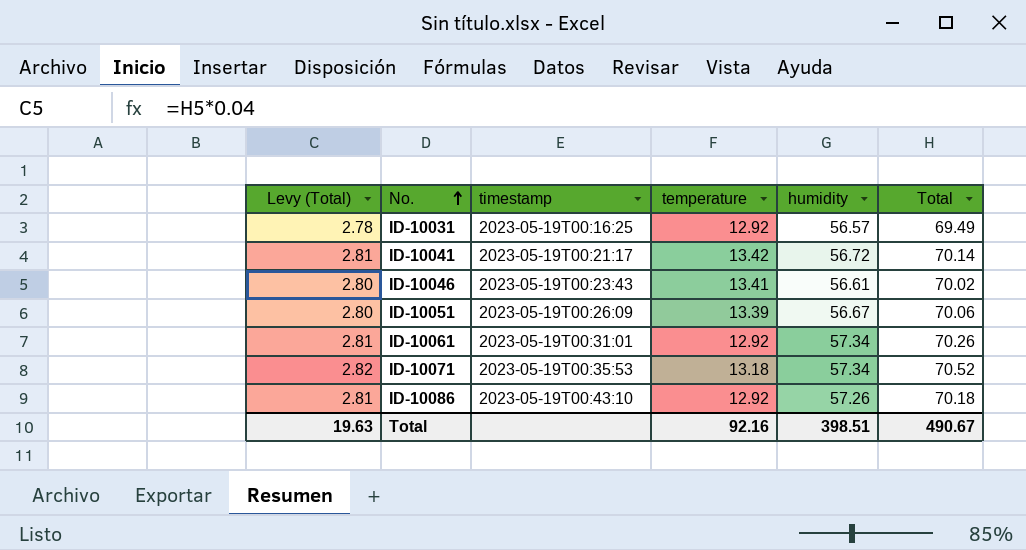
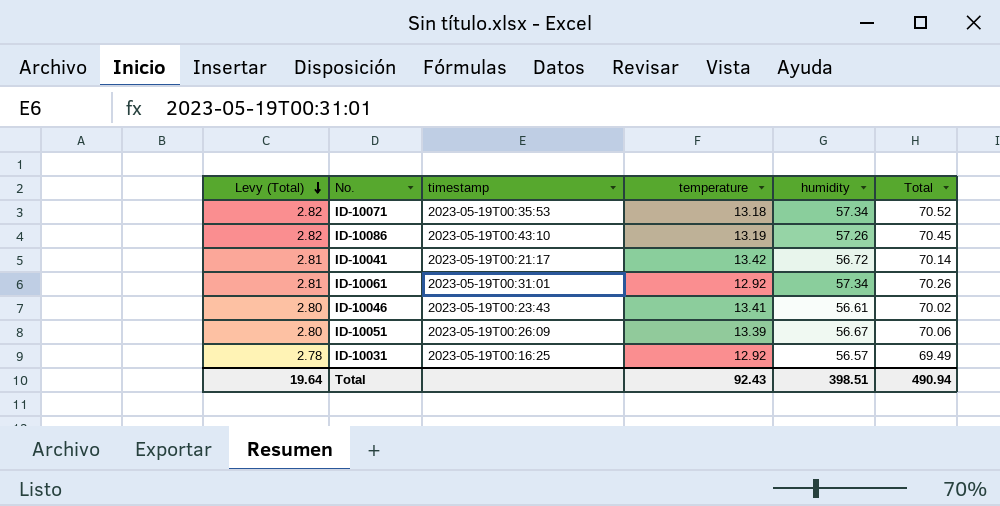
row order: No. ascending -> Levy (Total) descending
ID-10086 | Levy (Total): 2.81 -> 2.82
ID-10086 | temperature: 12.92 -> 13.19
ID-10086 | Total: 70.18 -> 70.45
Total | Levy (Total): 19.63 -> 19.64
Total | temperature: 92.16 -> 92.43
Total | Total: 490.67 -> 490.94

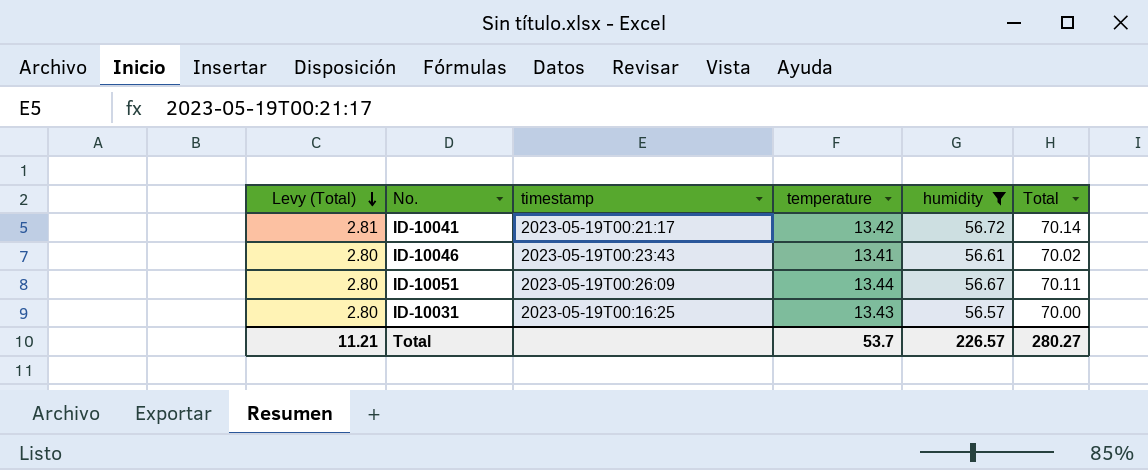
filter: none -> humidity <= 56.72
ID-10051 | temperature: 13.39 -> 13.44
ID-10051 | Total: 70.06 -> 70.11
ID-10031 | Levy (Total): 2.78 -> 2.80
ID-10031 | temperature: 12.92 -> 13.43
ID-10031 | Total: 69.49 -> 70.00
Total | Levy (Total): 19.64 -> 11.21
Total | temperature: 92.43 -> 53.7
Total | humidity: 398.51 -> 226.57
Total | Total: 490.94 -> 280.27

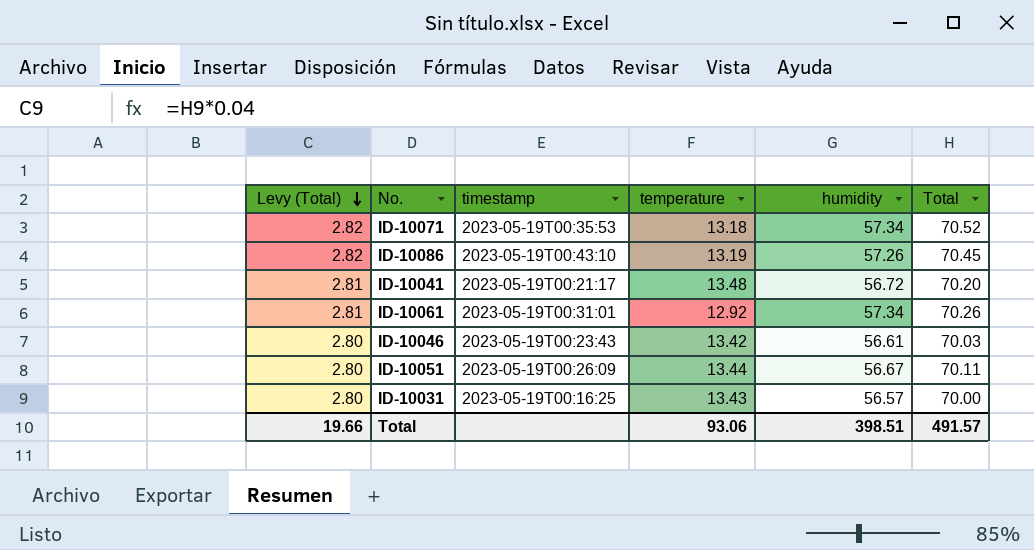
filter: humidity <= 56.72 -> none
ID-10041 | temperature: 13.42 -> 13.48
ID-10041 | Total: 70.14 -> 70.20
ID-10046 | temperature: 13.41 -> 13.42
ID-10046 | Total: 70.02 -> 70.03
Total | Levy (Total): 11.21 -> 19.66
Total | temperature: 53.7 -> 93.06
Total | humidity: 226.57 -> 398.51
Total | Total: 280.27 -> 491.57

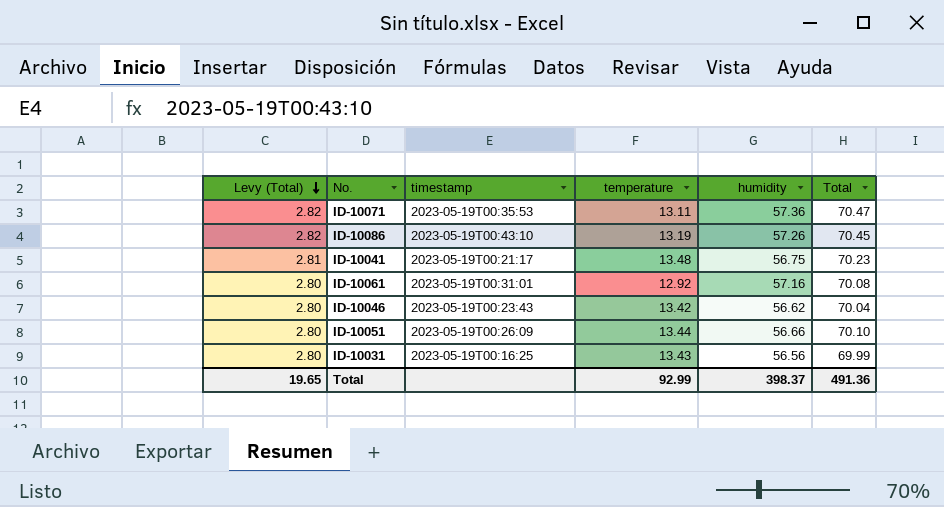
ID-10071 | temperature: 13.18 -> 13.11
ID-10071 | humidity: 57.34 -> 57.36
ID-10071 | Total: 70.52 -> 70.47
ID-10041 | humidity: 56.72 -> 56.75
ID-10041 | Total: 70.20 -> 70.23
ID-10061 | Levy (Total): 2.81 -> 2.80
ID-10061 | humidity: 57.34 -> 57.16
ID-10061 | Total: 70.26 -> 70.08
ID-10046 | humidity: 56.61 -> 56.62
ID-10046 | Total: 70.03 -> 70.04
ID-10051 | humidity: 56.67 -> 56.66
ID-10051 | Total: 70.11 -> 70.10
ID-10031 | humidity: 56.57 -> 56.56
ID-10031 | Total: 70.00 -> 69.99
Total | Levy (Total): 19.66 -> 19.65
Total | temperature: 93.06 -> 92.99
Total | humidity: 398.51 -> 398.37
Total | Total: 491.57 -> 491.36

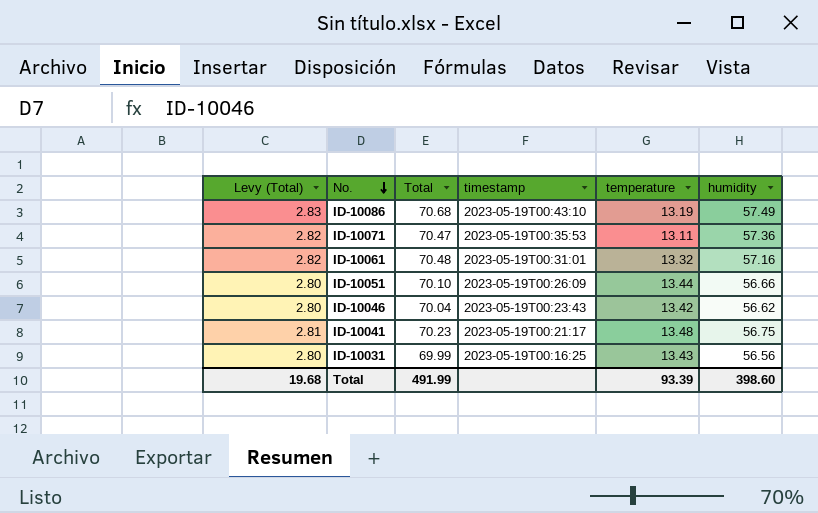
row order: Levy (Total) descending -> No. descending
column Total | position: 6 -> 3
ID-10086 | Levy (Total): 2.82 -> 2.83
ID-10086 | Total: 70.45 -> 70.68
ID-10086 | humidity: 57.26 -> 57.49
ID-10061 | Levy (Total): 2.80 -> 2.82
ID-10061 | Total: 70.08 -> 70.48
ID-10061 | temperature: 12.92 -> 13.32
Total | Levy (Total): 19.65 -> 19.68
Total | Total: 491.36 -> 491.99
Total | temperature: 92.99 -> 93.39
Total | humidity: 398.37 -> 398.60

